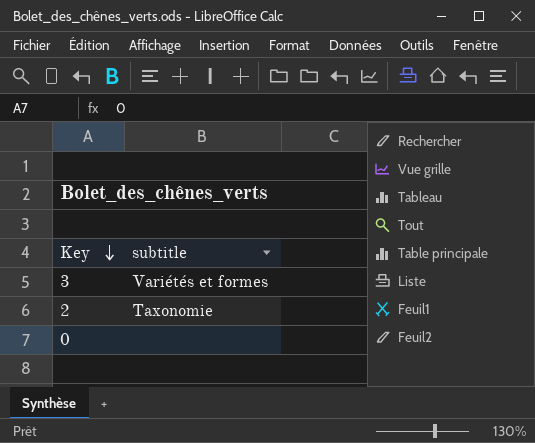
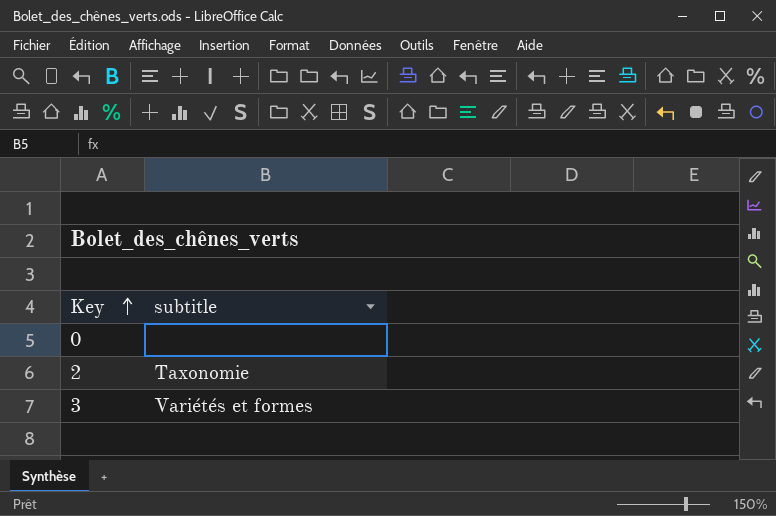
row order: Key descending -> Key ascending

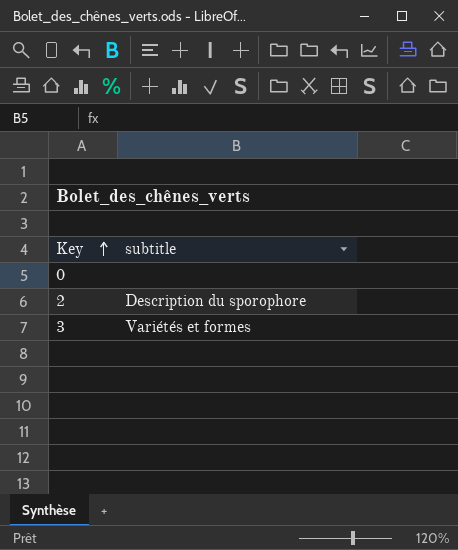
2 | subtitle: Taxonomie -> Description du sporophore

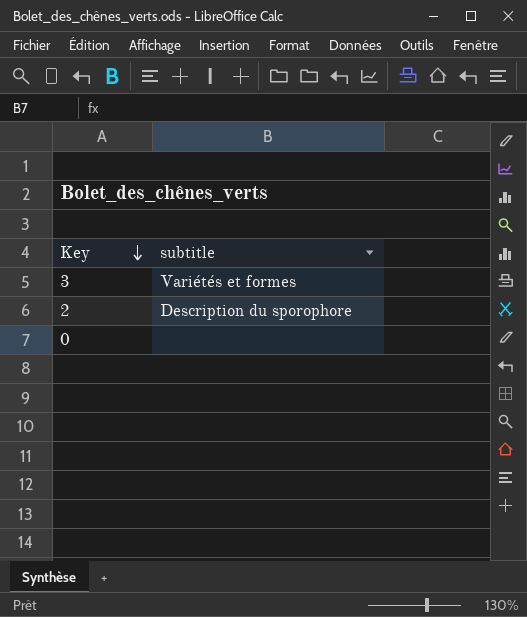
row order: Key ascending -> Key descending

